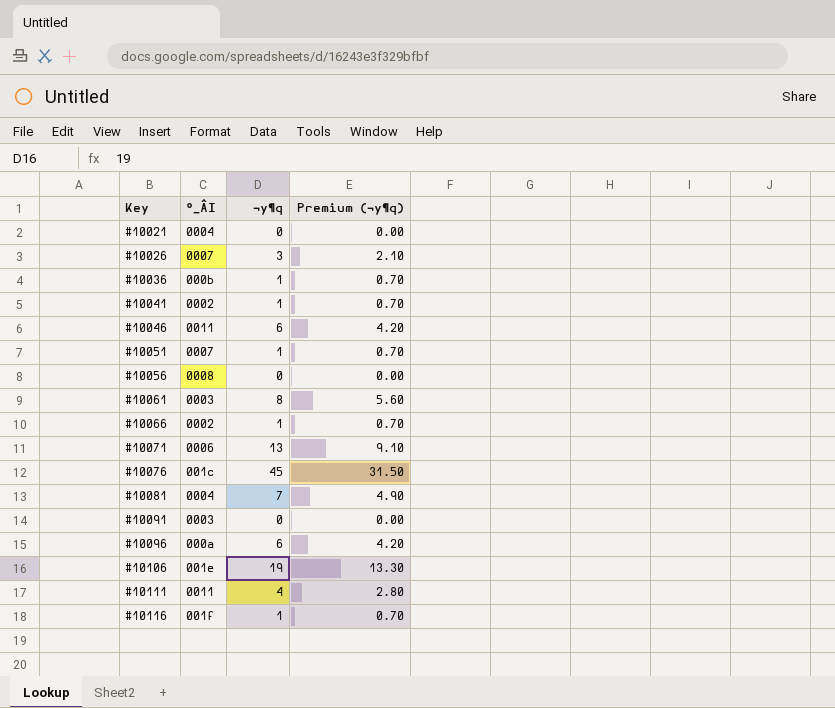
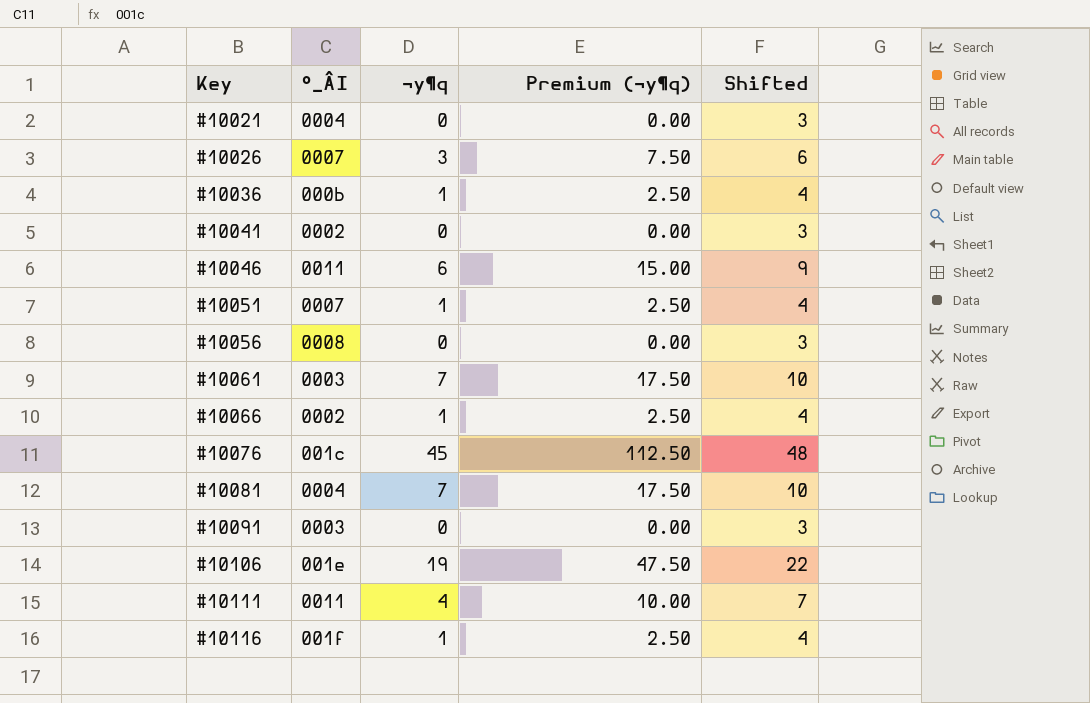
column Premium (¬y¶q) | formula: [¬y¶q] * 0.7 -> [¬y¶q] * 2.5
column Shifted | formula: none -> [¬y¶q] + 3
row #10071: 0006 | 13 | 9.10 -> none
row #10096: 000a | 6 | 4.20 -> none
#10041 | ¬y¶q: 1 -> 0
#10061 | ¬y¶q: 8 -> 7

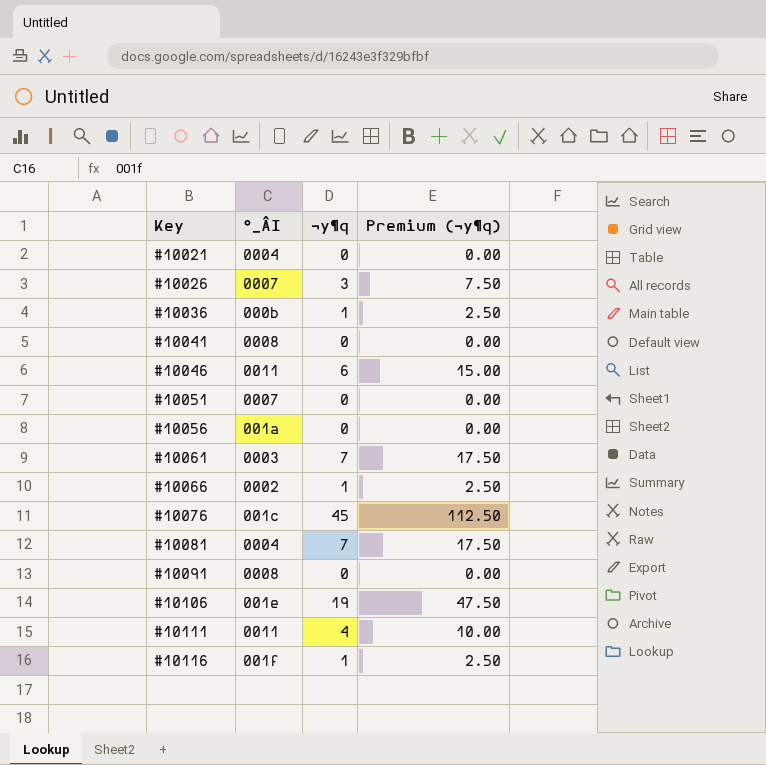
column Shifted | formula: [¬y¶q] + 3 -> none
#10041 | °_ÂI: 0002 -> 0008
#10051 | ¬y¶q: 1 -> 0
#10051 | Premium (¬y¶q): 2.50 -> 0.00
#10056 | °_ÂI: 0008 -> 001a
#10091 | °_ÂI: 0003 -> 0008

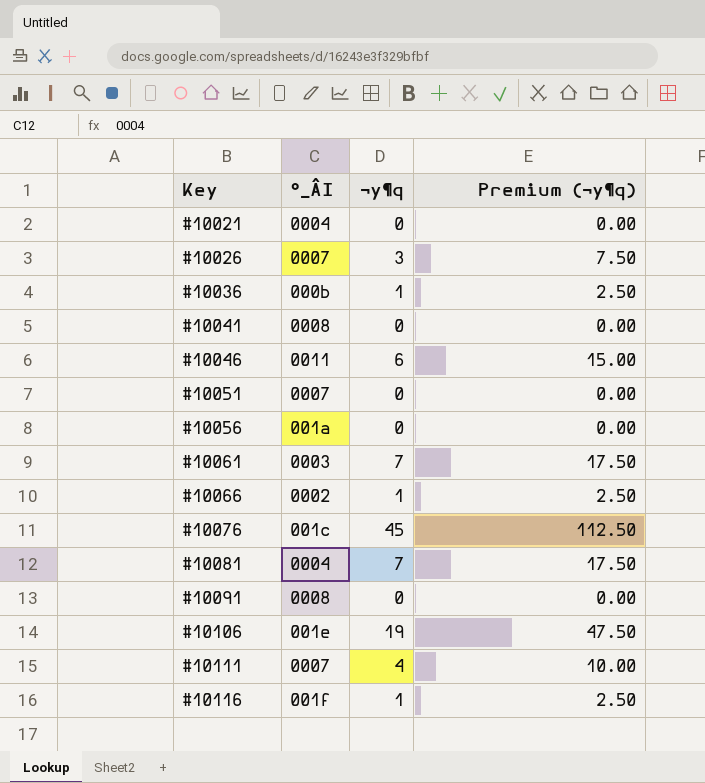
#10111 | °_ÂI: 0011 -> 0007

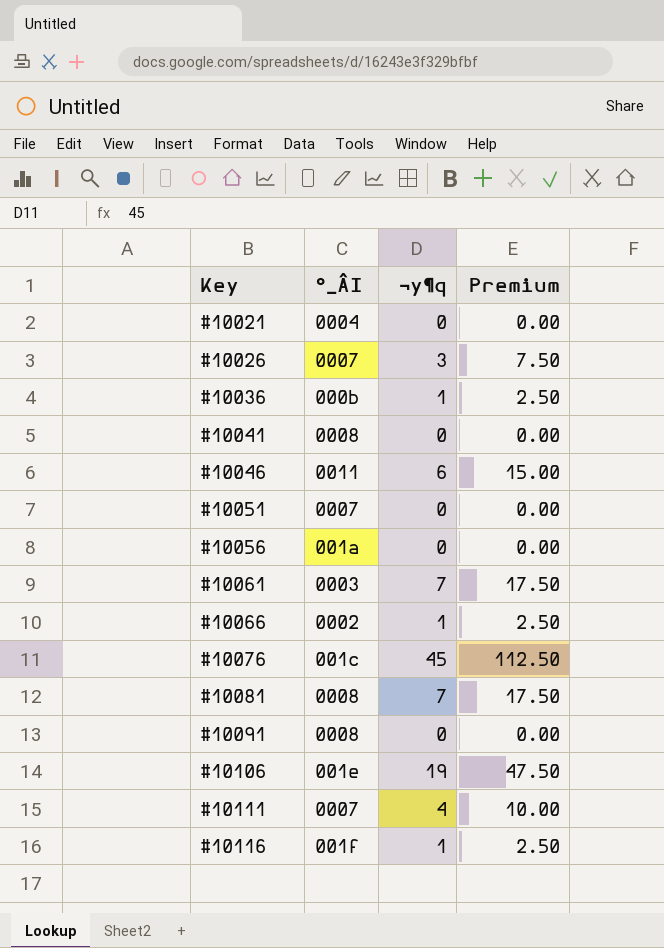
column name: Premium (¬y¶q) -> Premium
#10081 | °_ÂI: 0004 -> 0008

